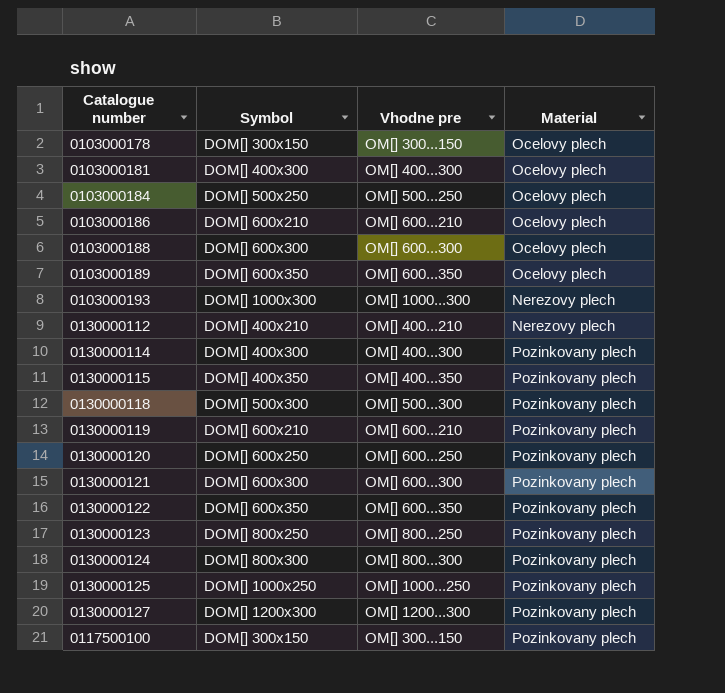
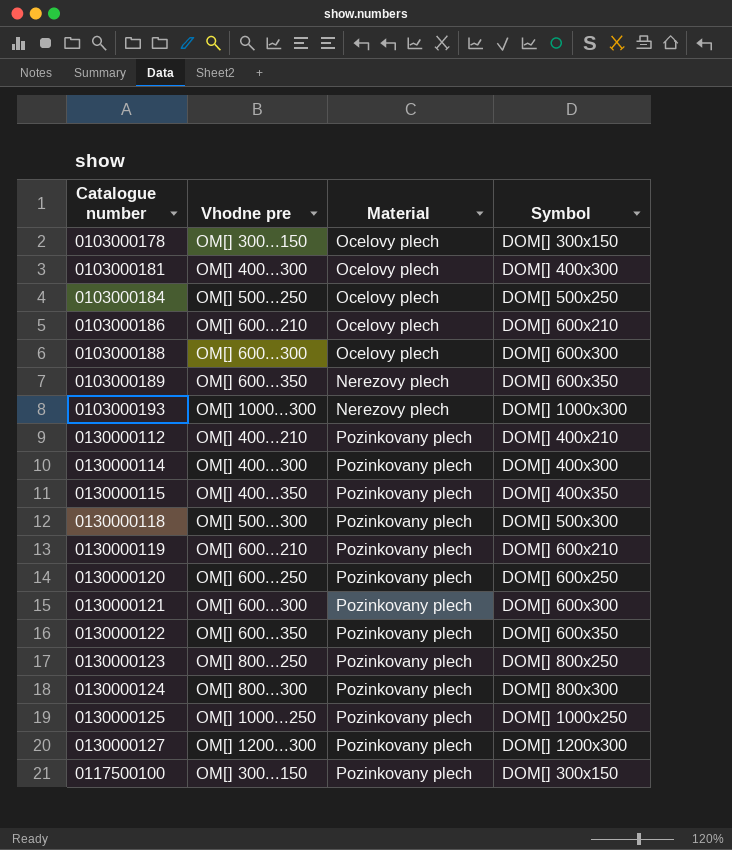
column Symbol | position: 2 -> 4
0103000189 | Material: Ocelovy plech -> Nerezovy plech
0130000112 | Material: Nerezovy plech -> Pozinkovany plech

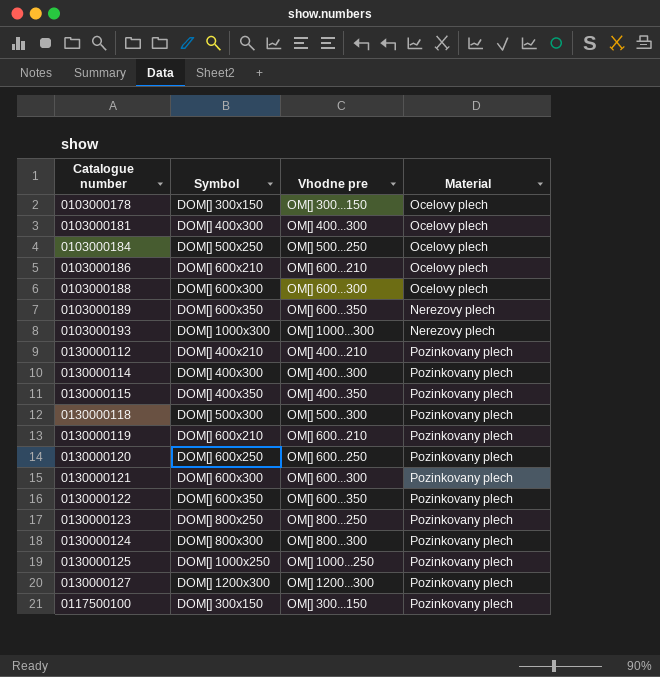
column Symbol | position: 4 -> 2

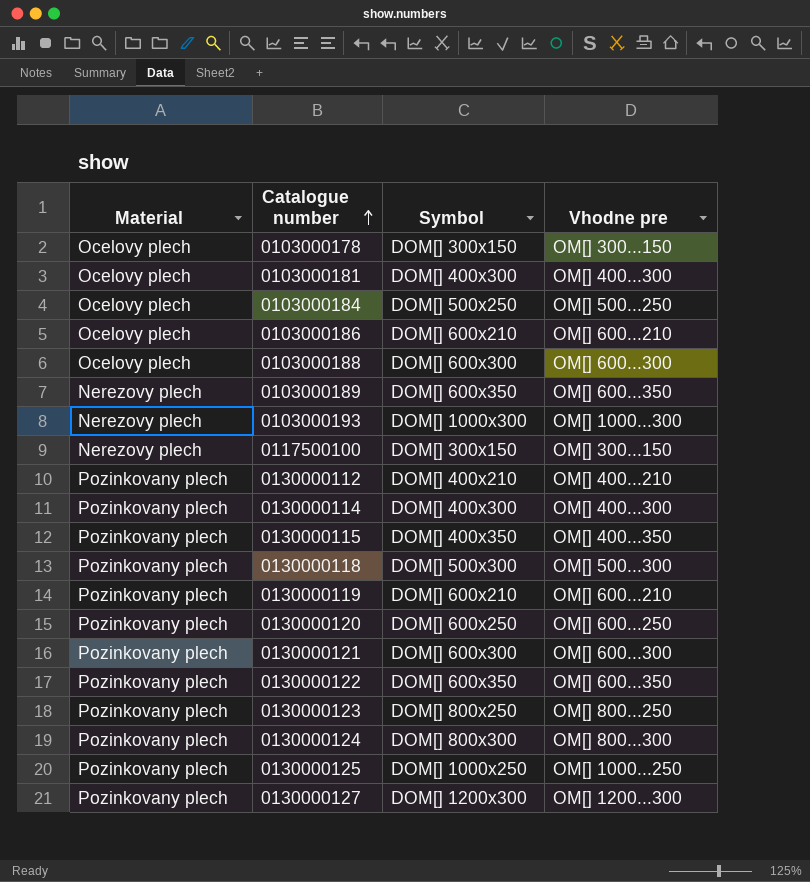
row order: none -> Catalogue number ascending
column Material | position: 4 -> 1
0117500100 | Material: Pozinkovany plech -> Nerezovy plech

